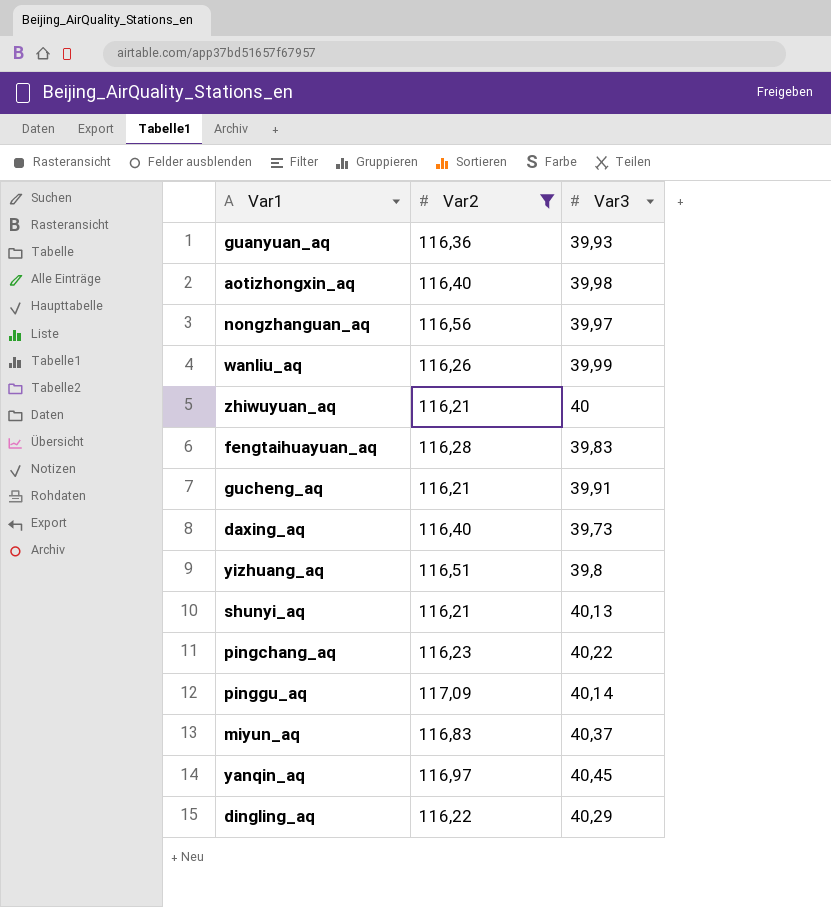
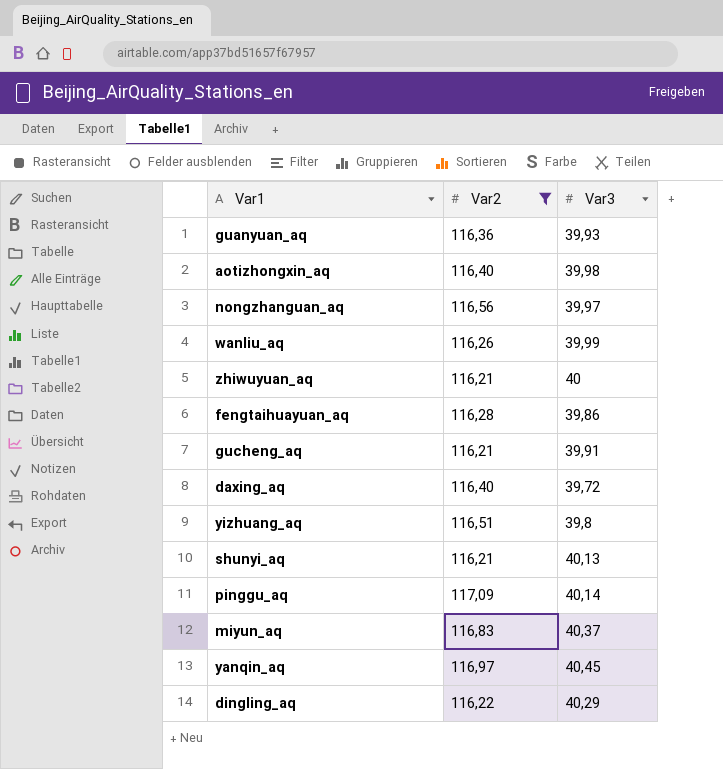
row pingchang_aq: 116,23 | 40,22 -> none
fengtaihuayuan_aq | Var3: 39,83 -> 39,86
daxing_aq | Var3: 39,73 -> 39,72

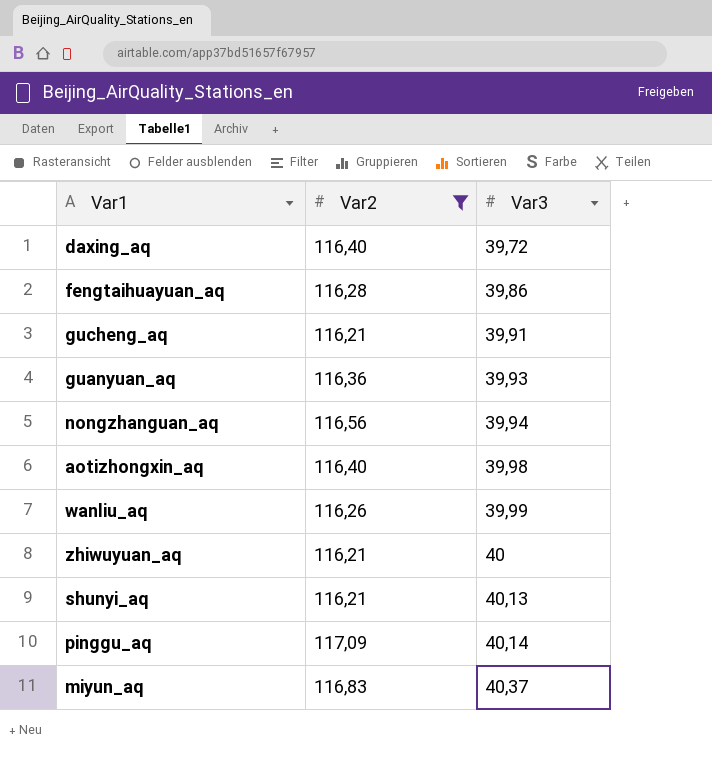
row order: none -> Var3 ascending
row yizhuang_aq: 116,51 | 39,8 -> none
row yanqin_aq: 116,97 | 40,45 -> none
row dingling_aq: 116,22 | 40,29 -> none
nongzhanguan_aq | Var3: 39,97 -> 39,94

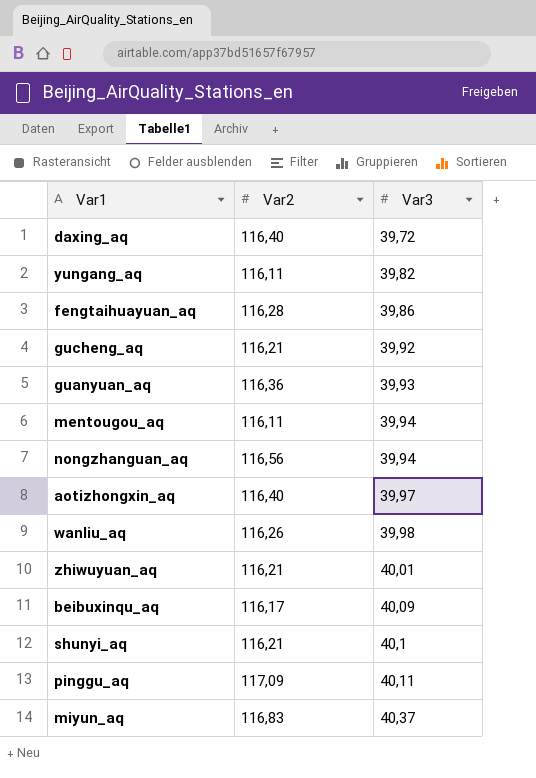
filter: Var2 >= 116,21 -> none
gucheng_aq | Var3: 39,91 -> 39,92
aotizhongxin_aq | Var3: 39,98 -> 39,97
wanliu_aq | Var3: 39,99 -> 39,98
zhiwuyuan_aq | Var3: 40 -> 40,01
shunyi_aq | Var3: 40,13 -> 40,1
pinggu_aq | Var3: 40,14 -> 40,11

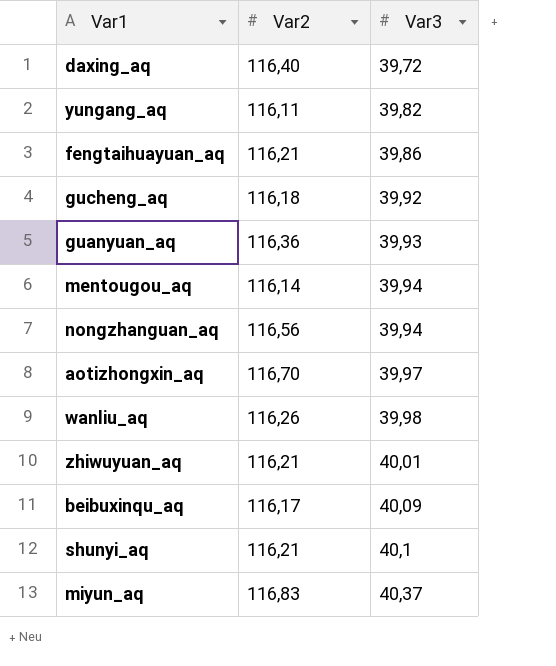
row pinggu_aq: 117,09 | 40,11 -> none
fengtaihuayuan_aq | Var2: 116,28 -> 116,21
gucheng_aq | Var2: 116,21 -> 116,18
mentougou_aq | Var2: 116,11 -> 116,14
aotizhongxin_aq | Var2: 116,40 -> 116,70

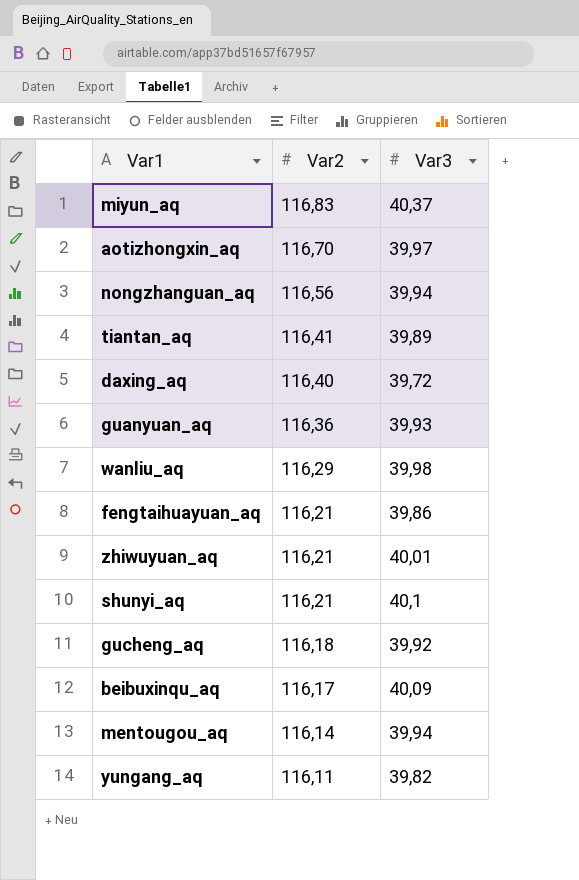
row order: Var3 ascending -> Var2 descending
row tiantan_aq: none -> 116,41 | 39,89
wanliu_aq | Var2: 116,26 -> 116,29

